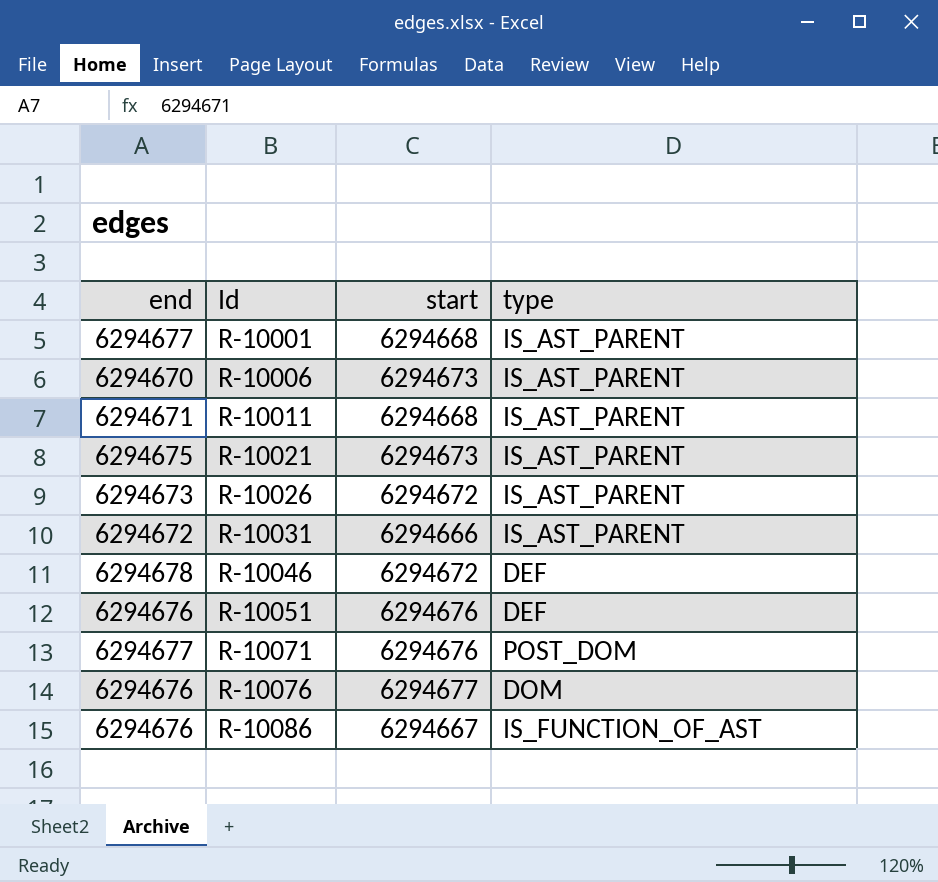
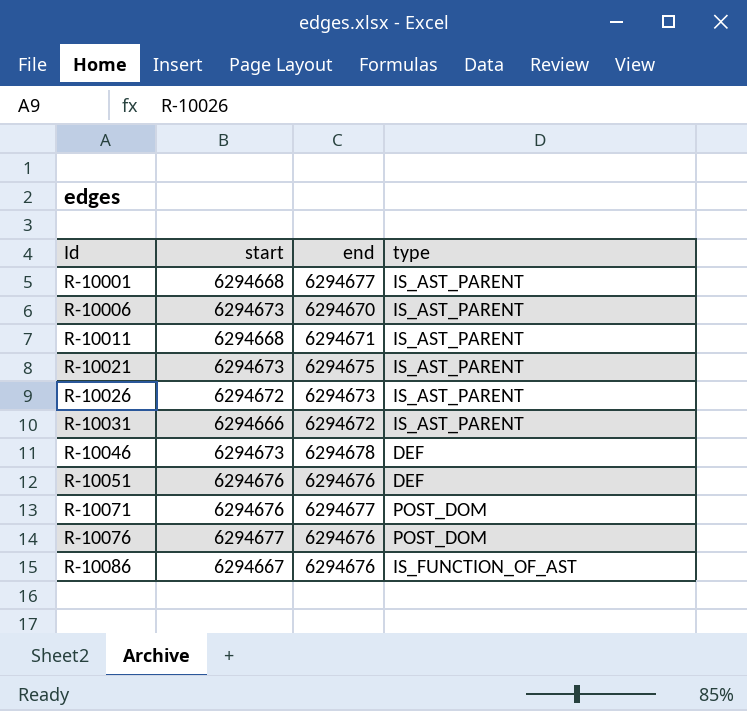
column end | position: 1 -> 3
R-10046 | start: 6294672 -> 6294673
R-10076 | type: DOM -> POST_DOM

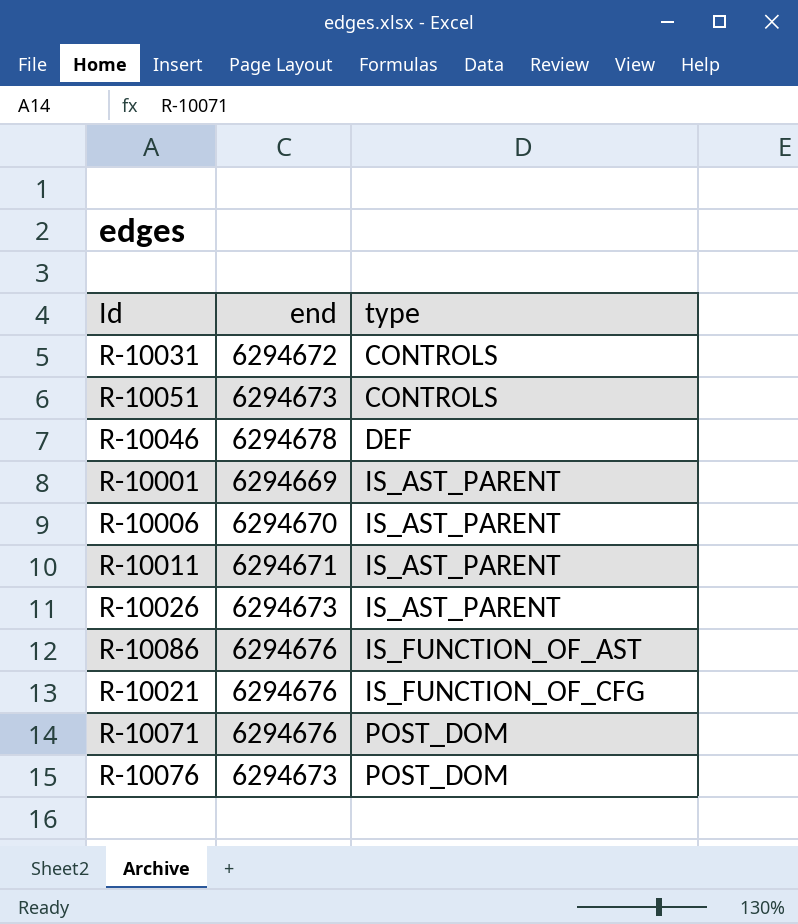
row order: Id ascending -> type ascending
column start | position: 2 -> none
R-10031 | type: IS_AST_PARENT -> CONTROLS
R-10051 | end: 6294676 -> 6294673
R-10051 | type: DEF -> CONTROLS
R-10001 | end: 6294677 -> 6294669
R-10021 | end: 6294675 -> 6294676
R-10021 | type: IS_AST_PARENT -> IS_FUNCTION_OF_CFG
R-10071 | end: 6294677 -> 6294676
R-10076 | end: 6294676 -> 6294673

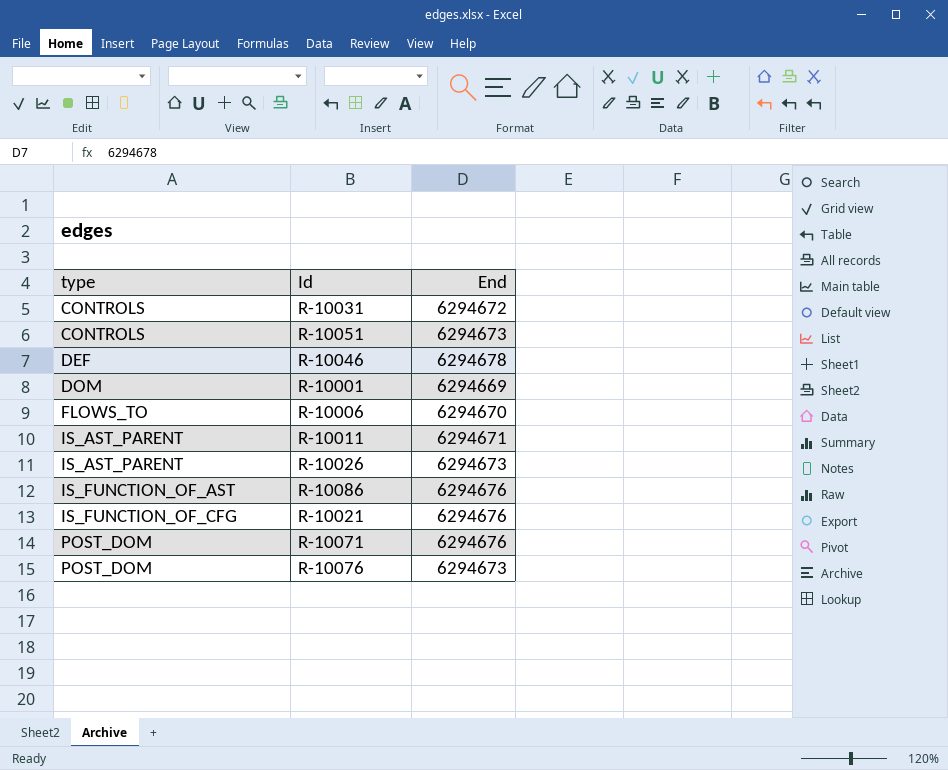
column type | position: 3 -> 1
column name: end -> End
R-10001 | type: IS_AST_PARENT -> DOM
R-10006 | type: IS_AST_PARENT -> FLOWS_TO

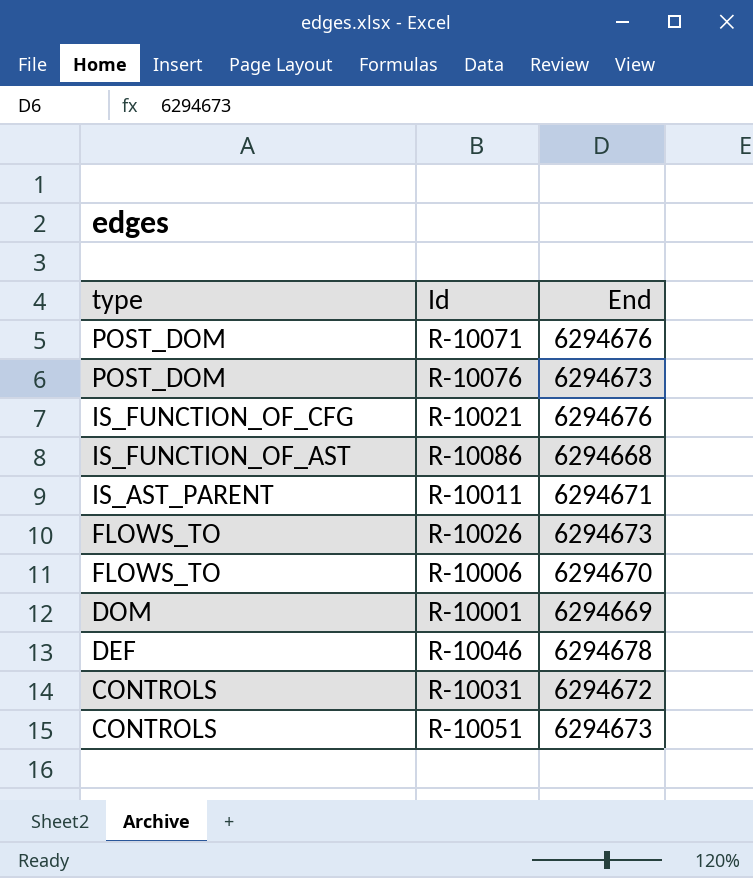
row order: type ascending -> type descending
R-10086 | End: 6294676 -> 6294668
R-10026 | type: IS_AST_PARENT -> FLOWS_TO

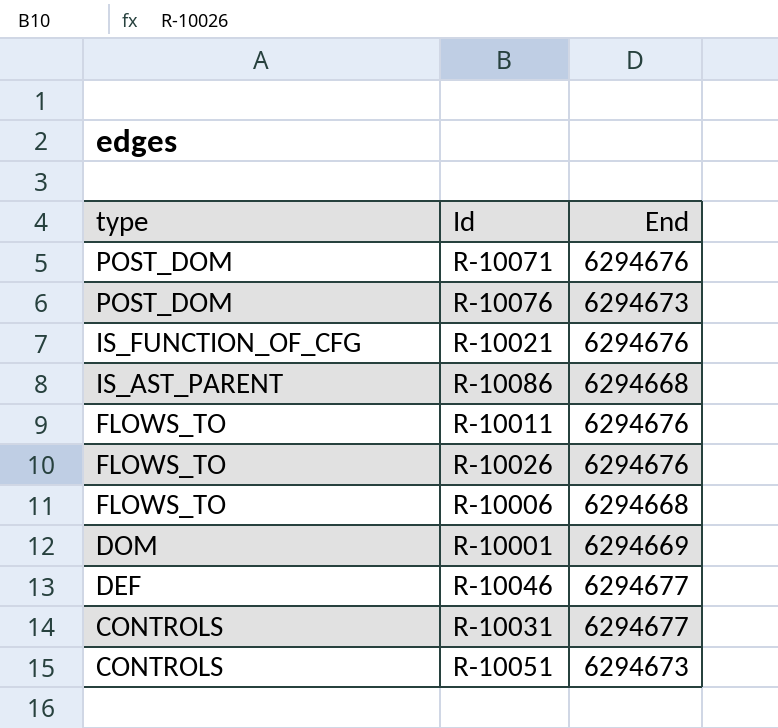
R-10086 | type: IS_FUNCTION_OF_AST -> IS_AST_PARENT
R-10011 | type: IS_AST_PARENT -> FLOWS_TO
R-10011 | End: 6294671 -> 6294676
R-10026 | End: 6294673 -> 6294676
R-10006 | End: 6294670 -> 6294668
R-10046 | End: 6294678 -> 6294677
R-10031 | End: 6294672 -> 6294677

